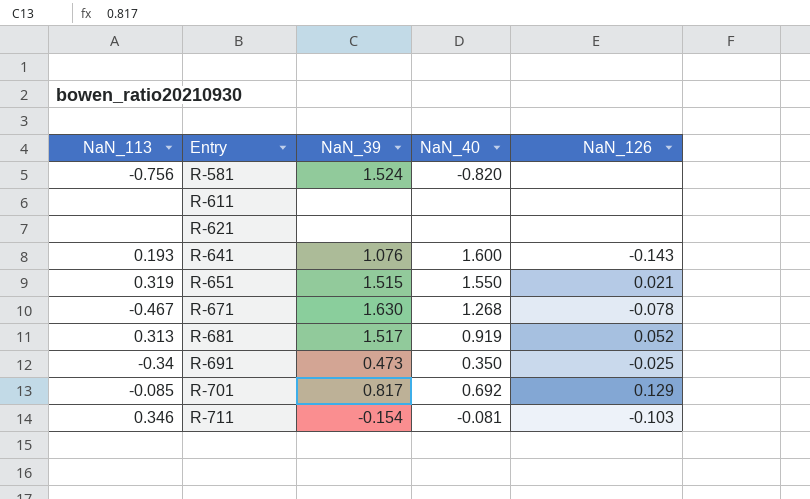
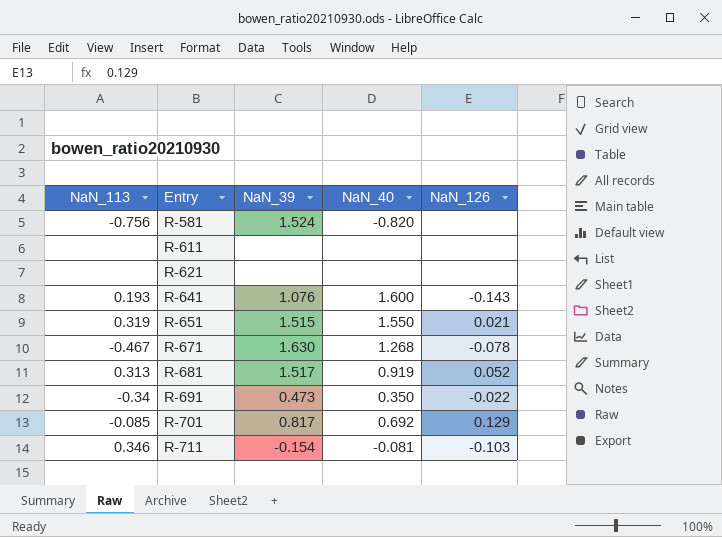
R-691 | NaN_126: -0.025 -> -0.022

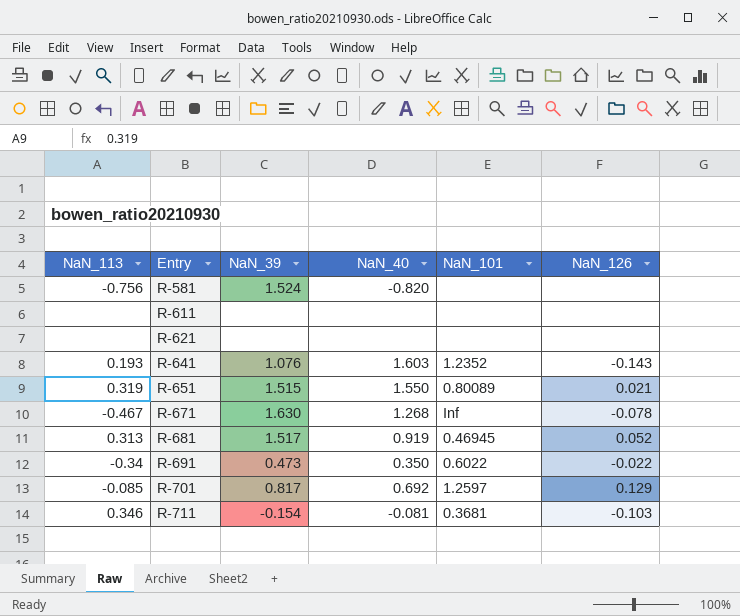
column NaN_101 | position: none -> 5
R-641 | NaN_40: 1.600 -> 1.603

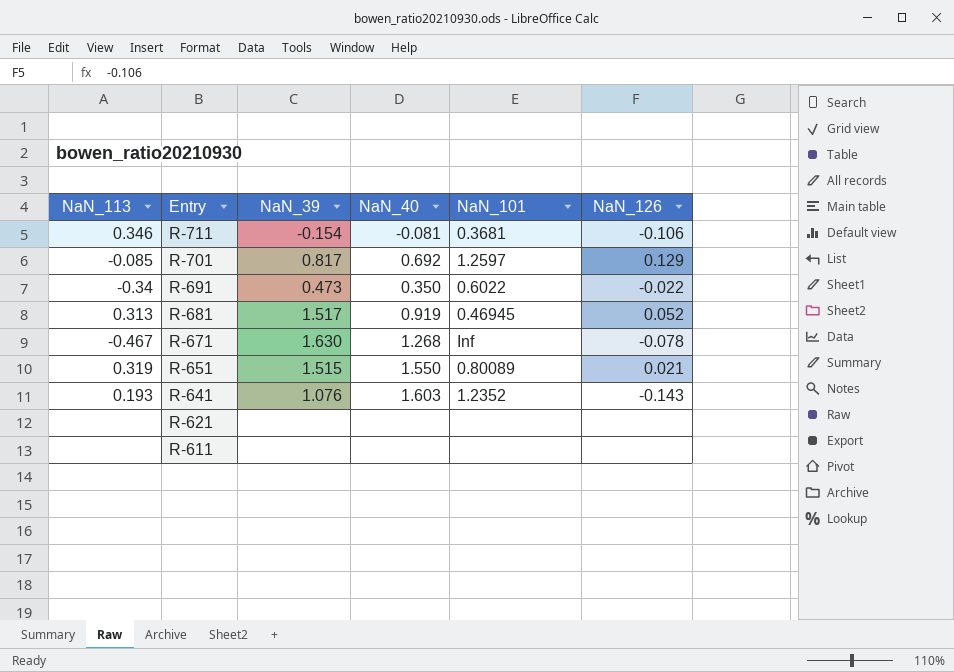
row order: Entry ascending -> Entry descending
row R-581: -0.756 | 1.524 | -0.820 | none | none -> none
R-711 | NaN_126: -0.103 -> -0.106

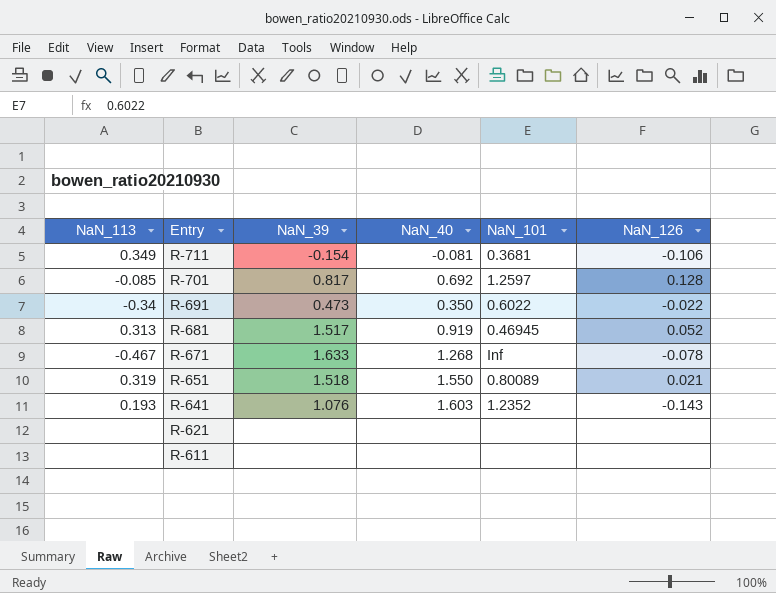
R-711 | NaN_113: 0.346 -> 0.349
R-701 | NaN_126: 0.129 -> 0.128
R-671 | NaN_39: 1.630 -> 1.633
R-651 | NaN_39: 1.515 -> 1.518

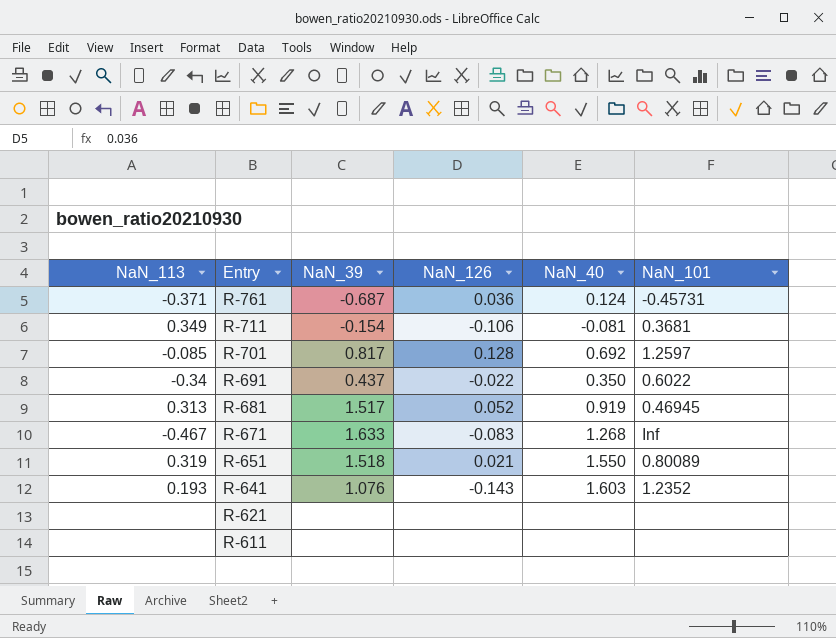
column NaN_126 | position: 6 -> 4
row R-761: none -> -0.371 | -0.687 | 0.036 | 0.124 | -0.45731
R-691 | NaN_39: 0.473 -> 0.437
R-671 | NaN_126: -0.078 -> -0.083

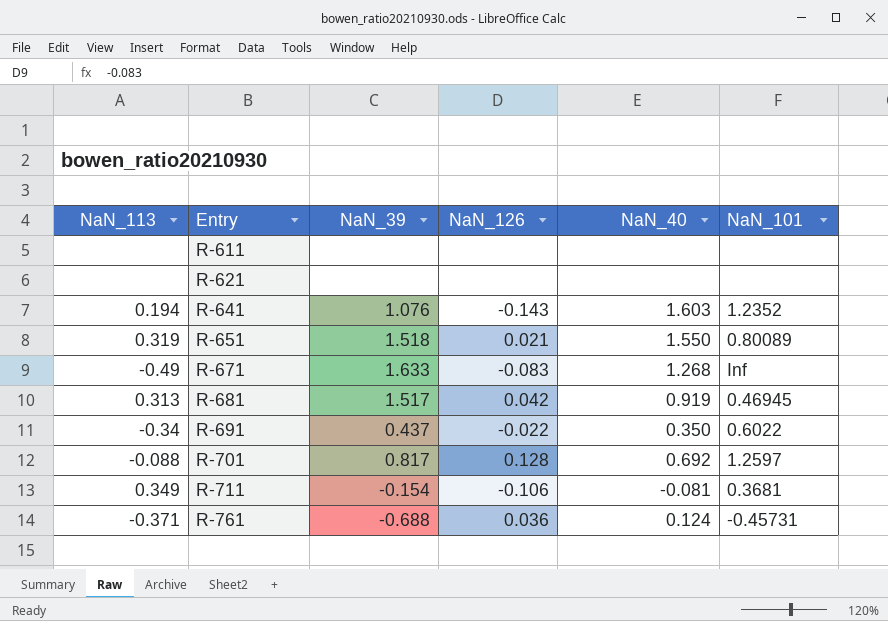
row order: Entry descending -> Entry ascending
R-641 | NaN_113: 0.193 -> 0.194
R-671 | NaN_113: -0.467 -> -0.49
R-681 | NaN_126: 0.052 -> 0.042
R-701 | NaN_113: -0.085 -> -0.088
R-761 | NaN_39: -0.687 -> -0.688

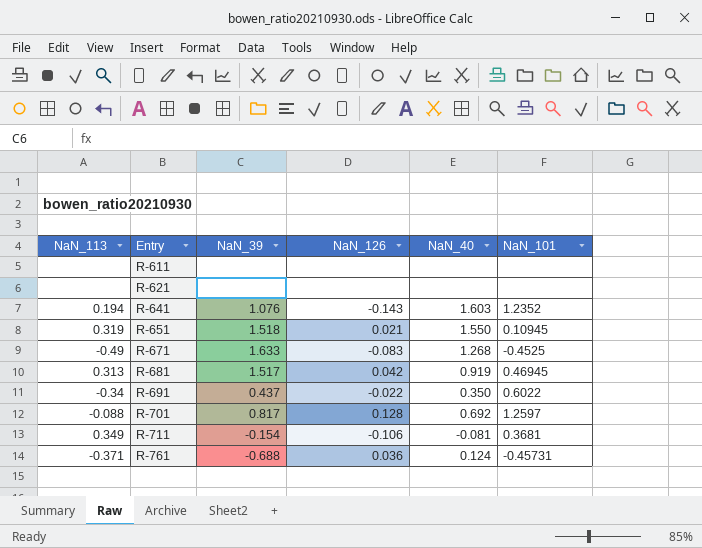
R-651 | NaN_101: 0.80089 -> 0.10945
R-671 | NaN_101: Inf -> -0.4525

